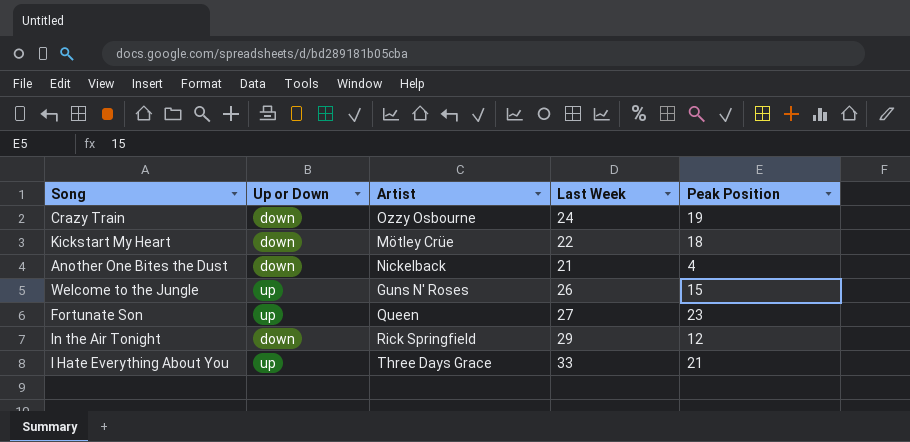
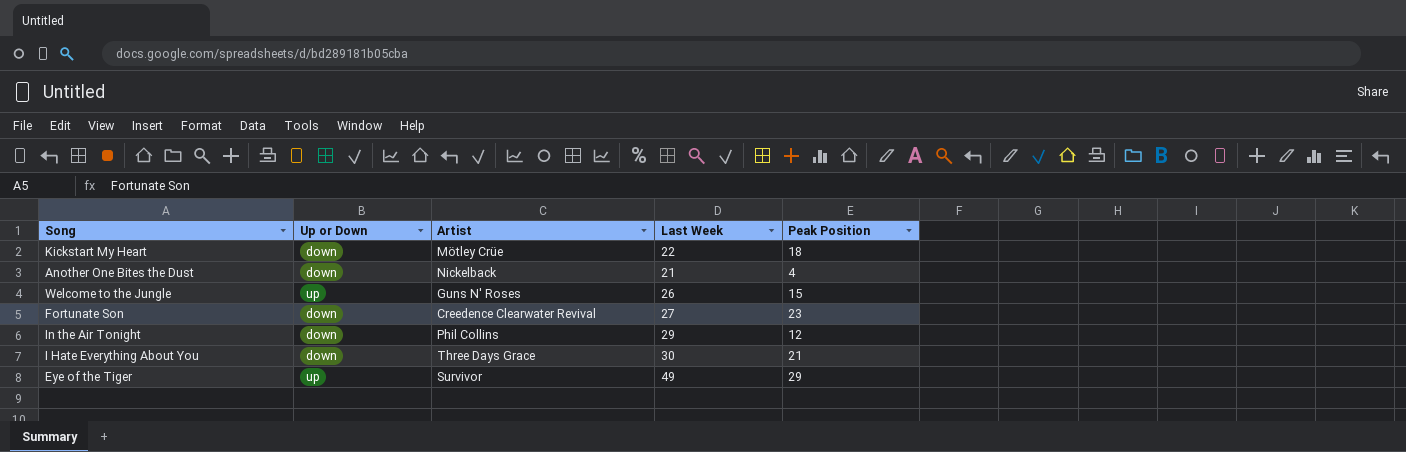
row Crazy Train: down | Ozzy Osbourne | 24 | 19 -> none
Fortunate Son | Up or Down: up -> down
Fortunate Son | Artist: Queen -> Creedence Clearwater Revival
In the Air Tonight | Artist: Rick Springfield -> Phil Collins
I Hate Everything About You | Up or Down: up -> down
I Hate Everything About You | Last Week: 33 -> 30
row Eye of the Tiger: none -> up | Survivor | 49 | 29

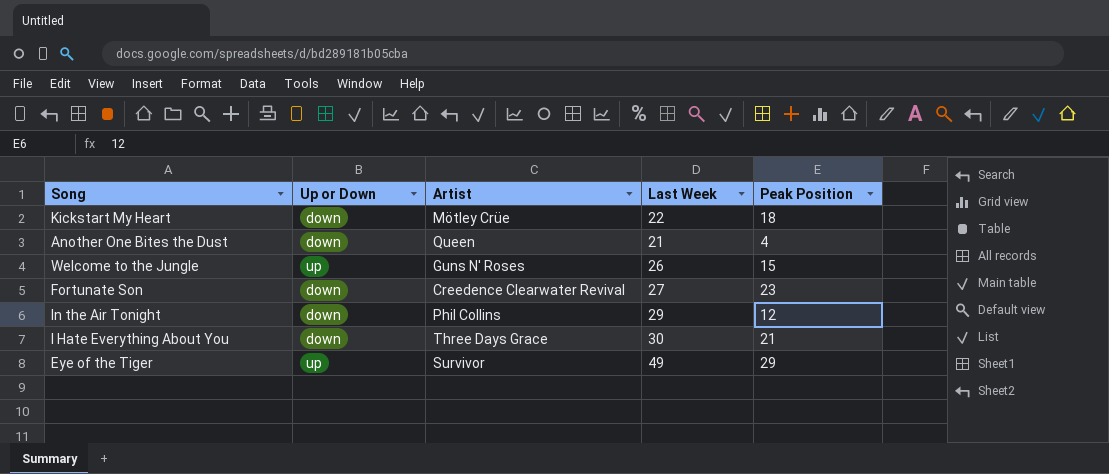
Another One Bites the Dust | Artist: Nickelback -> Queen

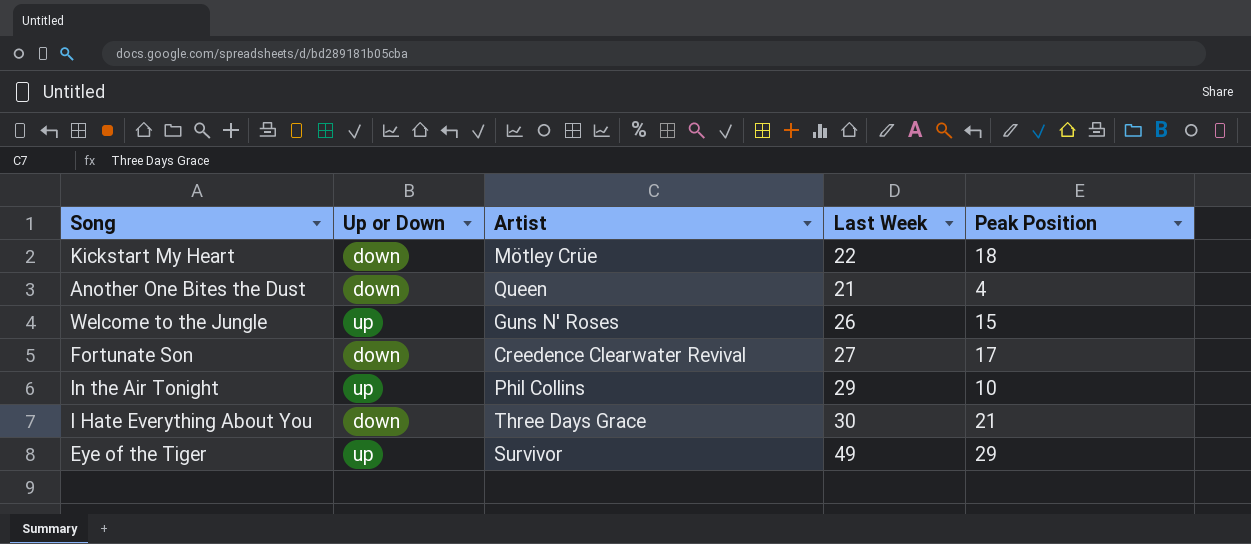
Fortunate Son | Peak Position: 23 -> 17
In the Air Tonight | Up or Down: down -> up
In the Air Tonight | Peak Position: 12 -> 10

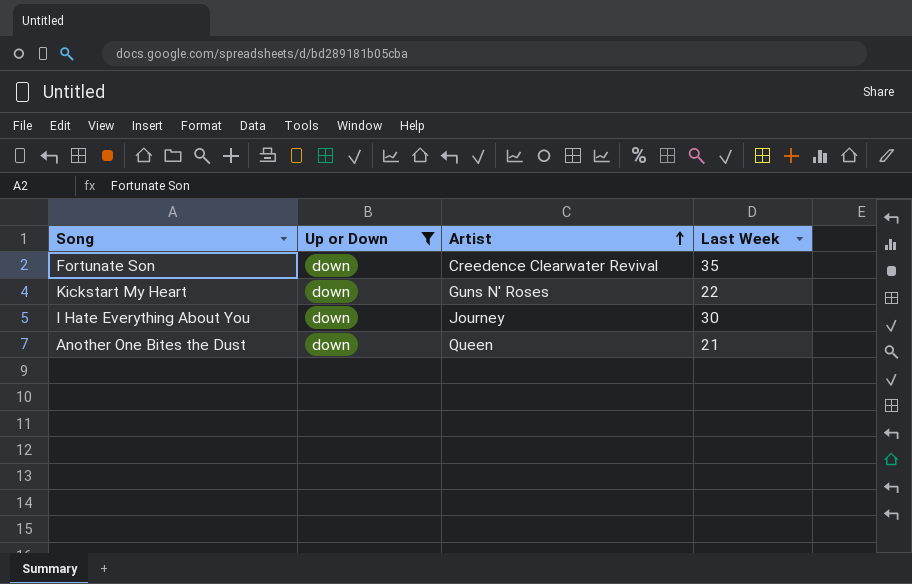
filter: none -> Up or Down = down
row order: none -> Artist ascending
column Peak Position | position: 5 -> none
Fortunate Son | Last Week: 27 -> 35
Kickstart My Heart | Artist: Mötley Crüe -> Guns N' Roses
I Hate Everything About You | Artist: Three Days Grace -> Journey

